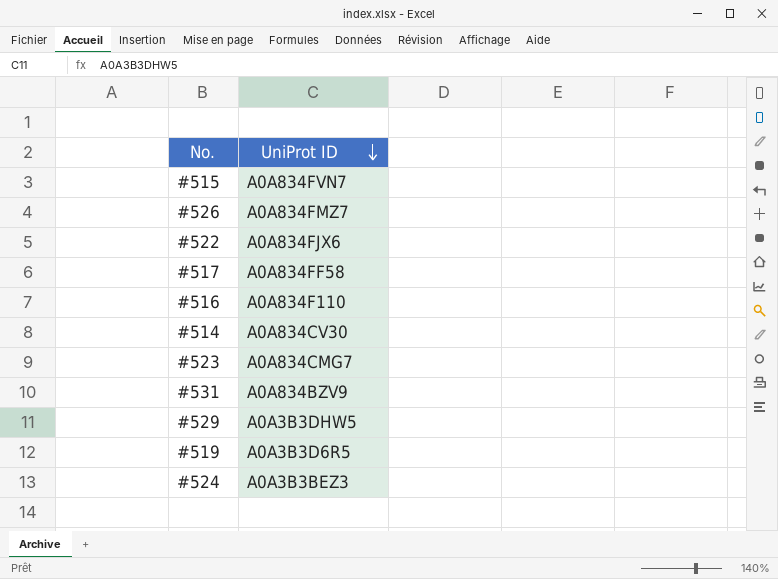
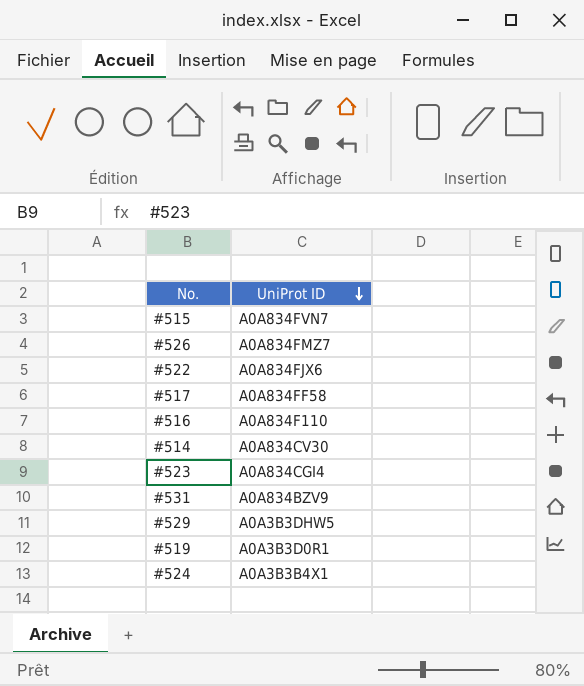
#523 | UniProt ID: A0A834CMG7 -> A0A834CGI4
#519 | UniProt ID: A0A3B3D6R5 -> A0A3B3D0R1
#524 | UniProt ID: A0A3B3BEZ3 -> A0A3B3B4X1

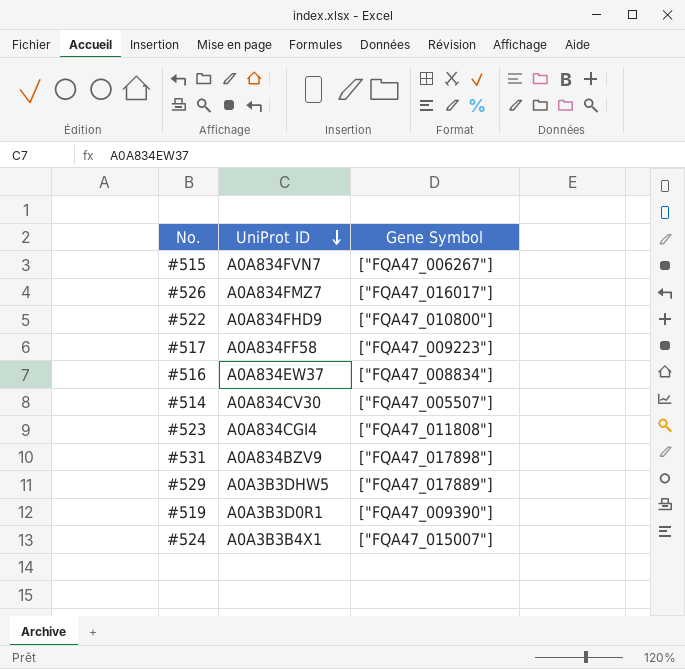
column Gene Symbol | position: none -> 3
#522 | UniProt ID: A0A834FJX6 -> A0A834FHD9
#516 | UniProt ID: A0A834F110 -> A0A834EW37

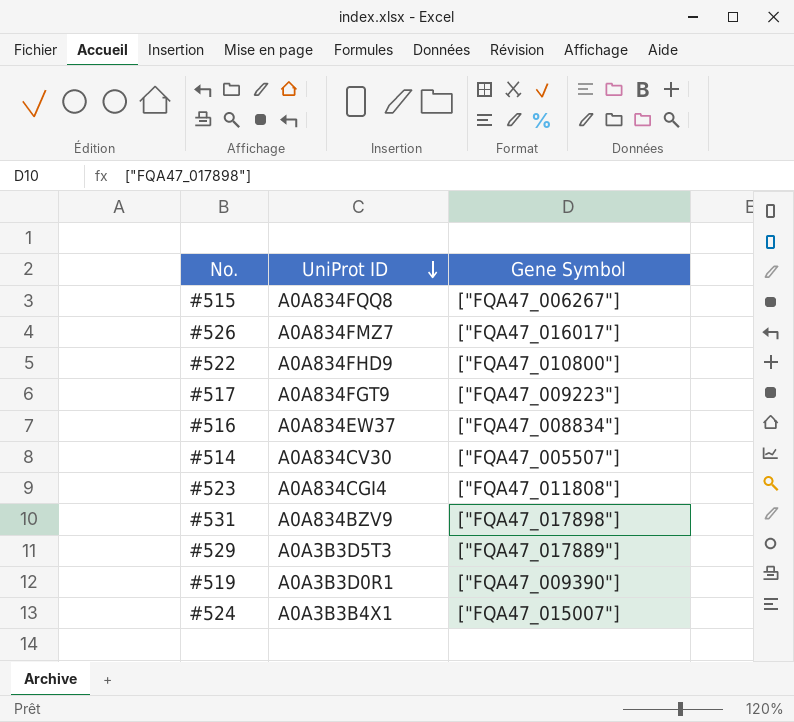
#515 | UniProt ID: A0A834FVN7 -> A0A834FQQ8
#517 | UniProt ID: A0A834FF58 -> A0A834FGT9
#529 | UniProt ID: A0A3B3DHW5 -> A0A3B3D5T3

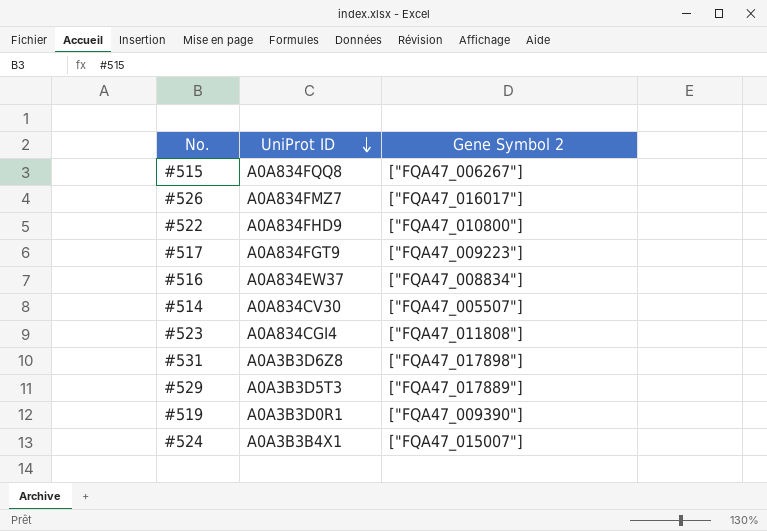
column name: Gene Symbol -> Gene Symbol 2
#531 | UniProt ID: A0A834BZV9 -> A0A3B3D6Z8

